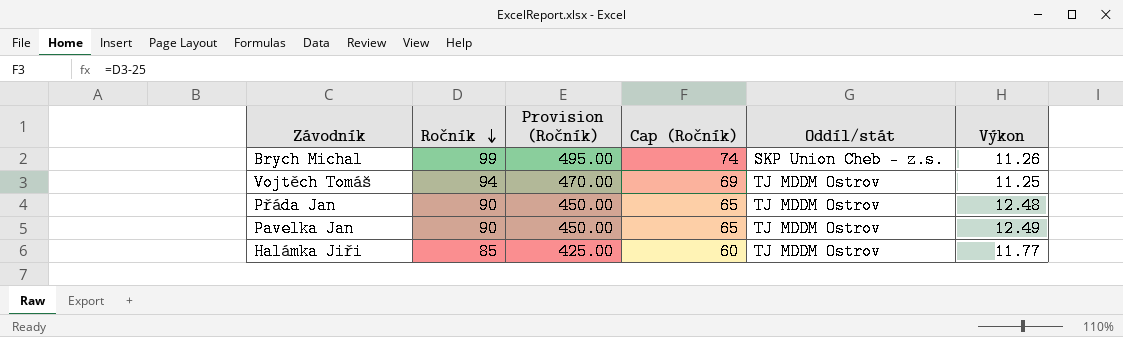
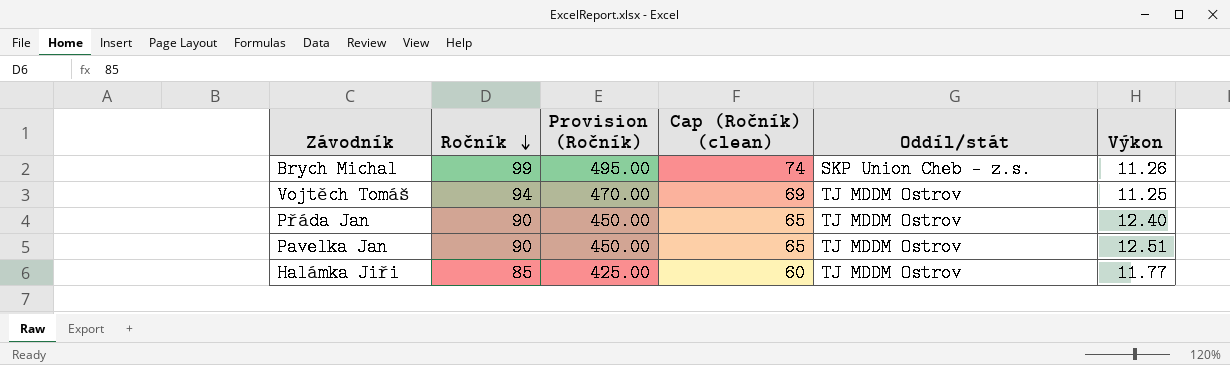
column name: Cap (Ročník) -> Cap (Ročník) (clean)
Přáda Jan | Výkon: 12.48 -> 12.40
Pavelka Jan | Výkon: 12.49 -> 12.51

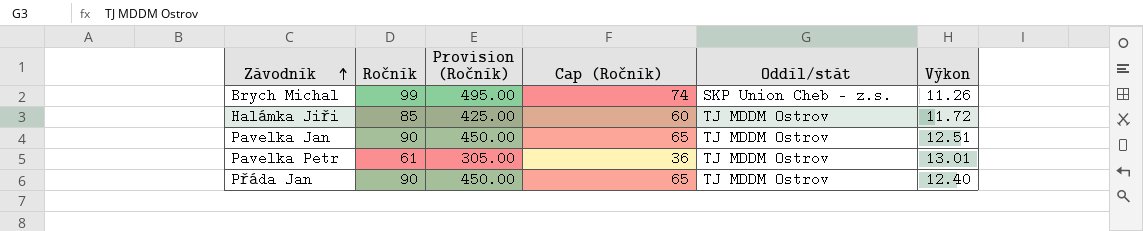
row order: Ročník descending -> Závodník ascending
column name: Cap (Ročník) (clean) -> Cap (Ročník)
row Vojtěch Tomáš: 94 | 470.00 | 69 | TJ MDDM Ostrov | 11.25 -> none
Halámka Jiři | Výkon: 11.77 -> 11.72
row Pavelka Petr: none -> 61 | 305.00 | 36 | TJ MDDM Ostrov | 13.01

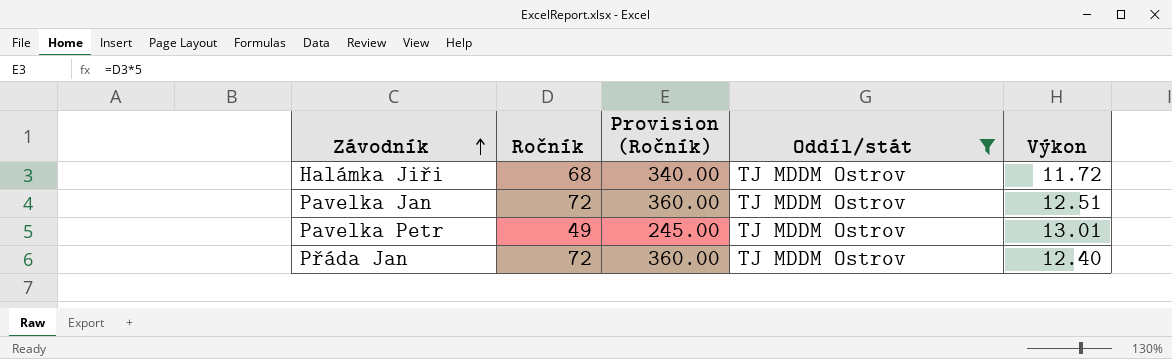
filter: none -> Oddíl/stát = TJ MDDM Ostrov
column Cap (Ročník) | formula: [Ročník] - 25 -> none
Halámka Jiři | Ročník: 85 -> 68
Halámka Jiři | Provision (Ročník): 425.00 -> 340.00
Pavelka Jan | Ročník: 90 -> 72
Pavelka Jan | Provision (Ročník): 450.00 -> 360.00
Pavelka Petr | Ročník: 61 -> 49
Pavelka Petr | Provision (Ročník): 305.00 -> 245.00
Přáda Jan | Ročník: 90 -> 72
Přáda Jan | Provision (Ročník): 450.00 -> 360.00

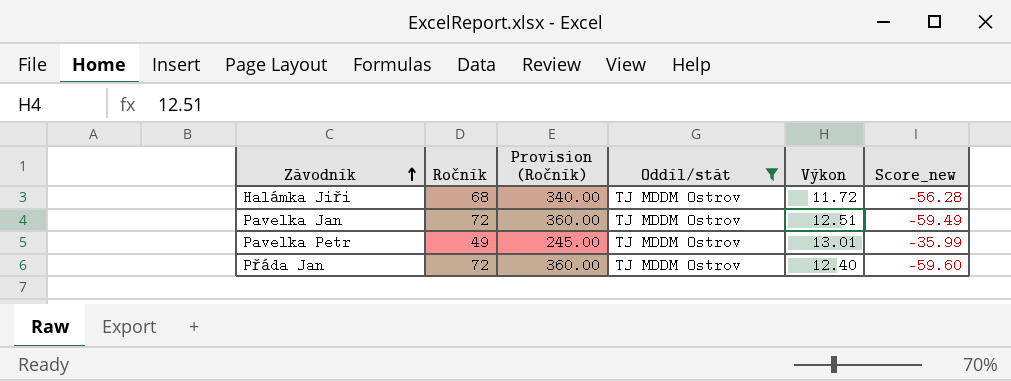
column Score_new | formula: none -> [Výkon] - [Ročník]

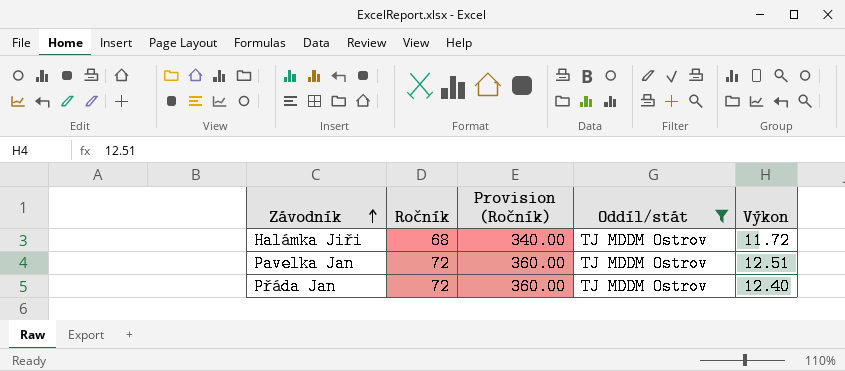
column Score_new | formula: [Výkon] - [Ročník] -> none
row Pavelka Petr: 49 | 245.00 | TJ MDDM Ostrov | 13.01 | -35.99 -> none

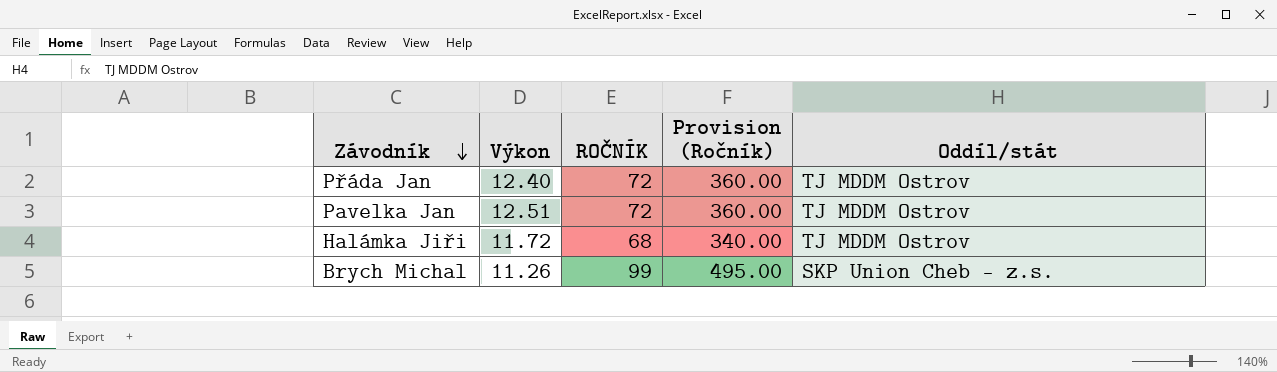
filter: Oddíl/stát = TJ MDDM Ostrov -> none
row order: Závodník ascending -> Závodník descending
column Výkon | position: 5 -> 2
column name: Ročník -> ROČNÍK

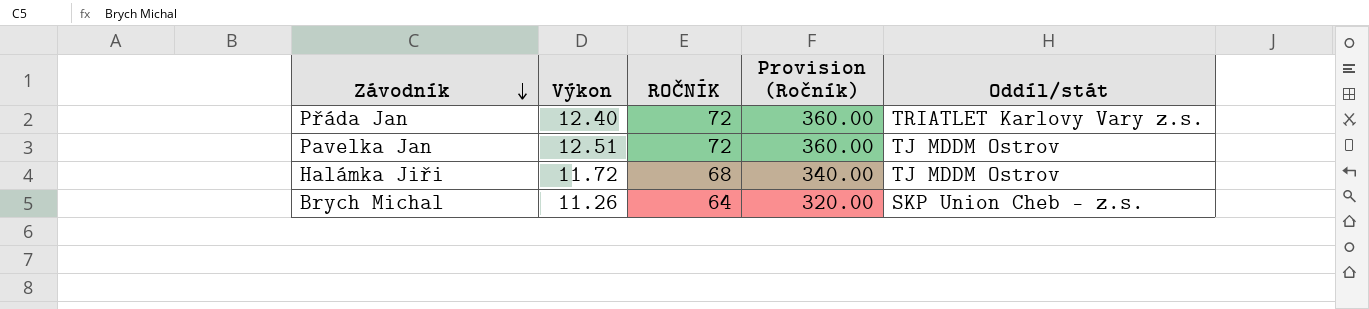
Přáda Jan | Oddíl/stát: TJ MDDM Ostrov -> TRIATLET Karlovy Vary z.s.
Brych Michal | ROČNÍK: 99 -> 64
Brych Michal | Provision (Ročník): 495.00 -> 320.00

